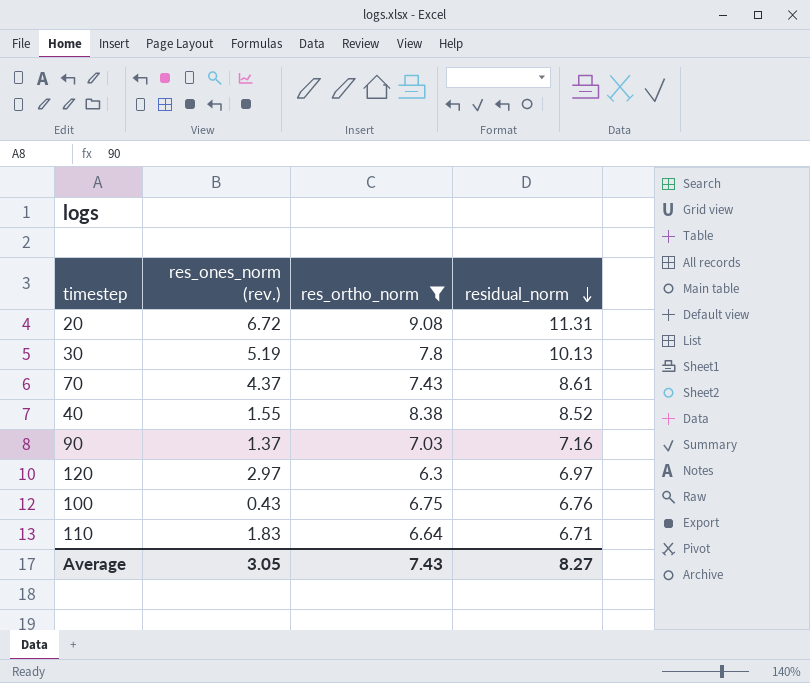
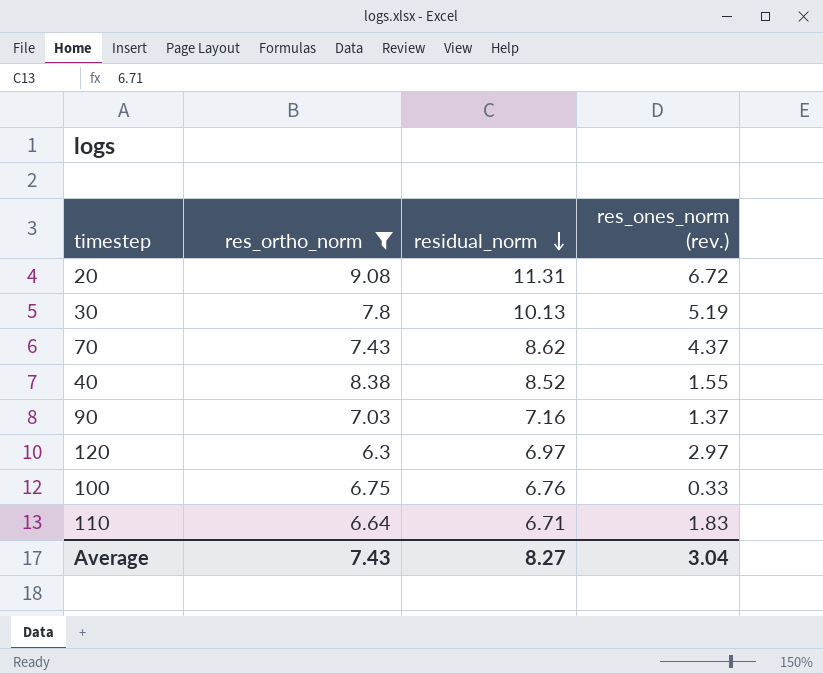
column res_ones_norm (rev.) | position: 2 -> 4
70 | residual_norm: 8.61 -> 8.62
100 | res_ones_norm (rev.): 0.43 -> 0.33
Average | res_ones_norm (rev.): 3.05 -> 3.04

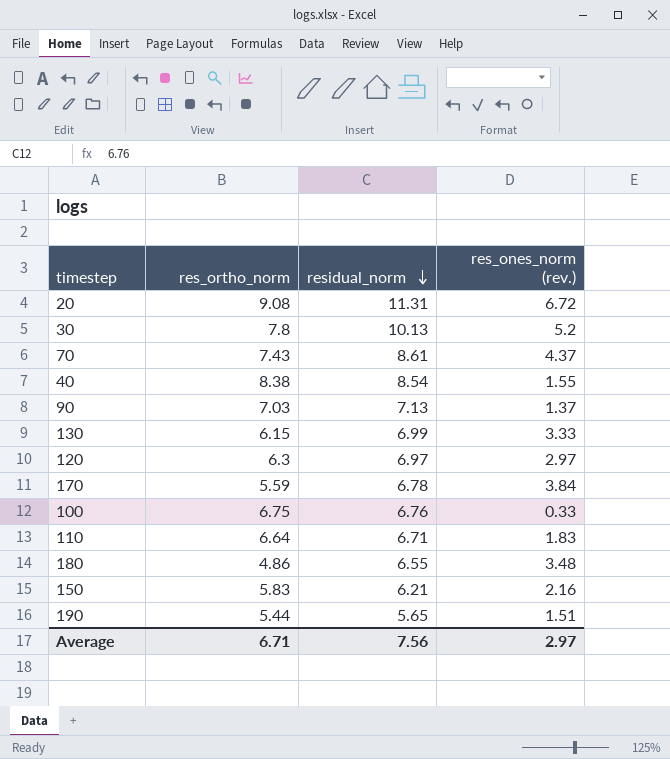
filter: res_ortho_norm >= 6.3 -> none
30 | res_ones_norm (rev.): 5.19 -> 5.2
70 | residual_norm: 8.62 -> 8.61
40 | residual_norm: 8.52 -> 8.54
90 | residual_norm: 7.16 -> 7.13
Average | res_ortho_norm: 7.43 -> 6.71
Average | residual_norm: 8.27 -> 7.56
Average | res_ones_norm (rev.): 3.04 -> 2.97

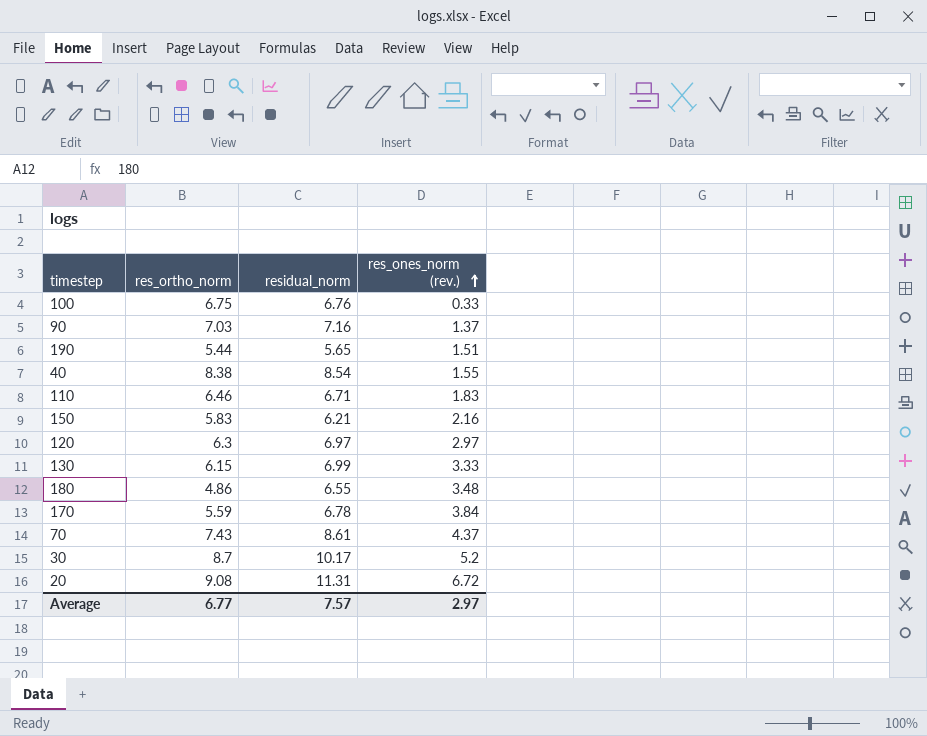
row order: residual_norm descending -> res_ones_norm (rev.) ascending
90 | residual_norm: 7.13 -> 7.16
110 | res_ortho_norm: 6.64 -> 6.46
30 | res_ortho_norm: 7.8 -> 8.7
30 | residual_norm: 10.13 -> 10.17
Average | res_ortho_norm: 6.71 -> 6.77
Average | residual_norm: 7.56 -> 7.57

